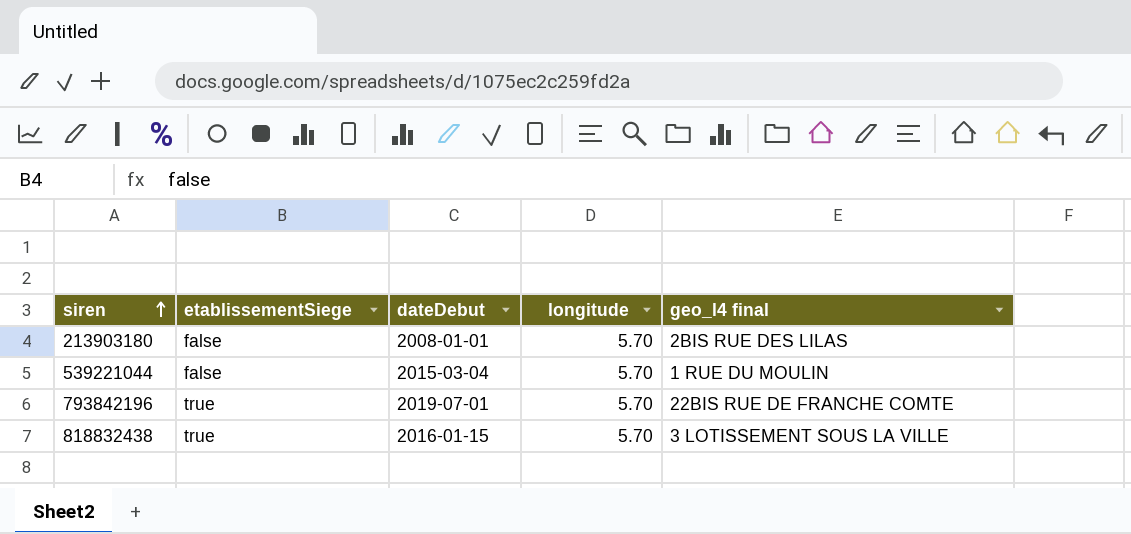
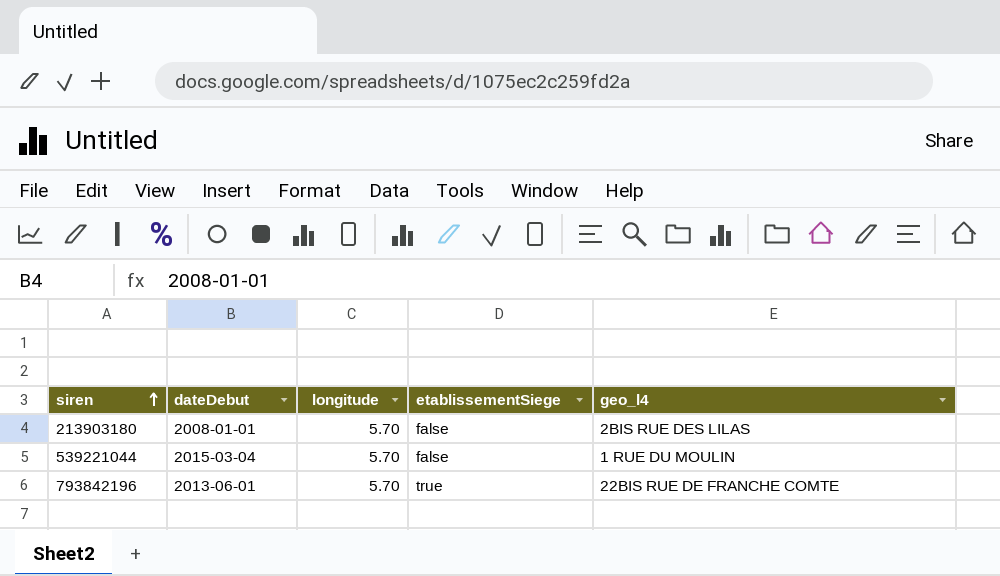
column etablissementSiege | position: 2 -> 4
column name: geo_l4 final -> geo_l4
row 818832438: true | 2016-01-15 | 5.70 | 3 LOTISSEMENT SOUS LA VILLE -> none
793842196 | dateDebut: 2019-07-01 -> 2013-06-01

